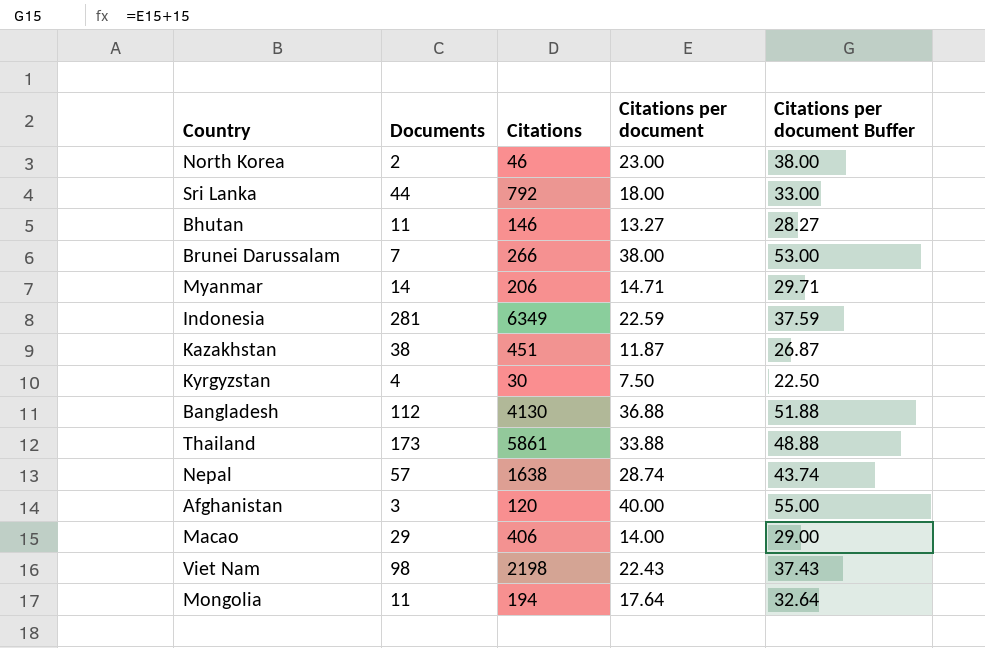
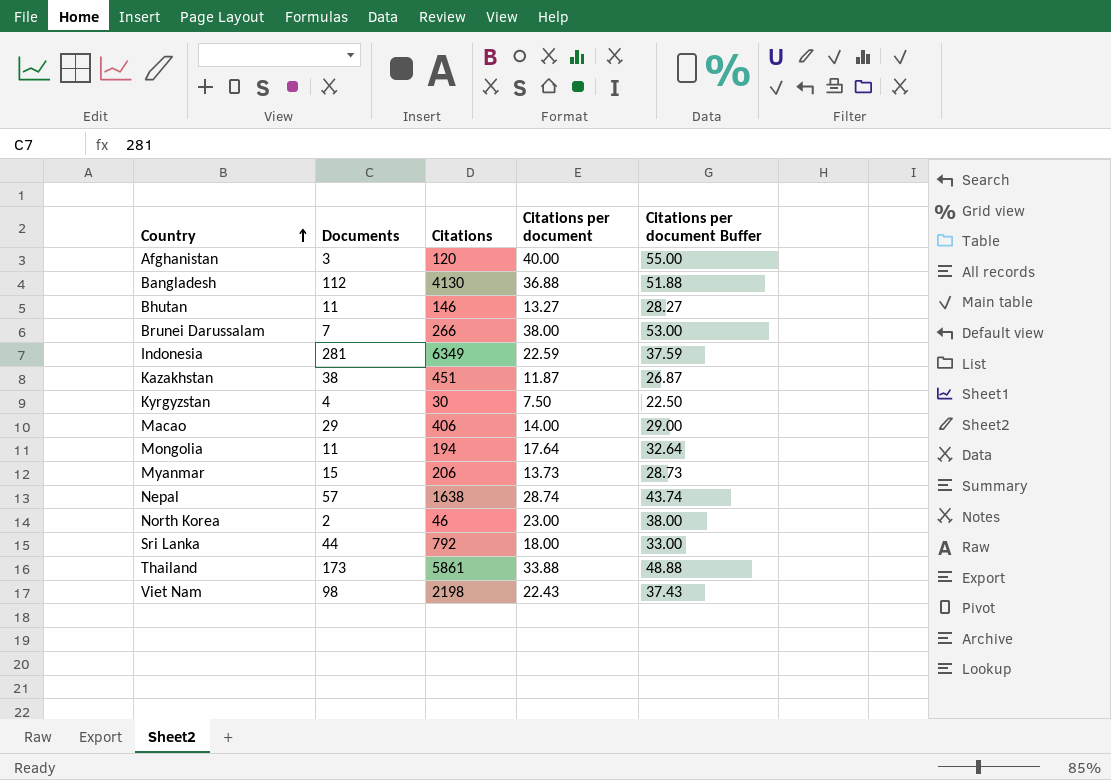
row order: none -> Country ascending
Myanmar | Documents: 14 -> 15
Myanmar | Citations per document: 14.71 -> 13.73
Myanmar | Citations per document Buffer: 29.71 -> 28.73

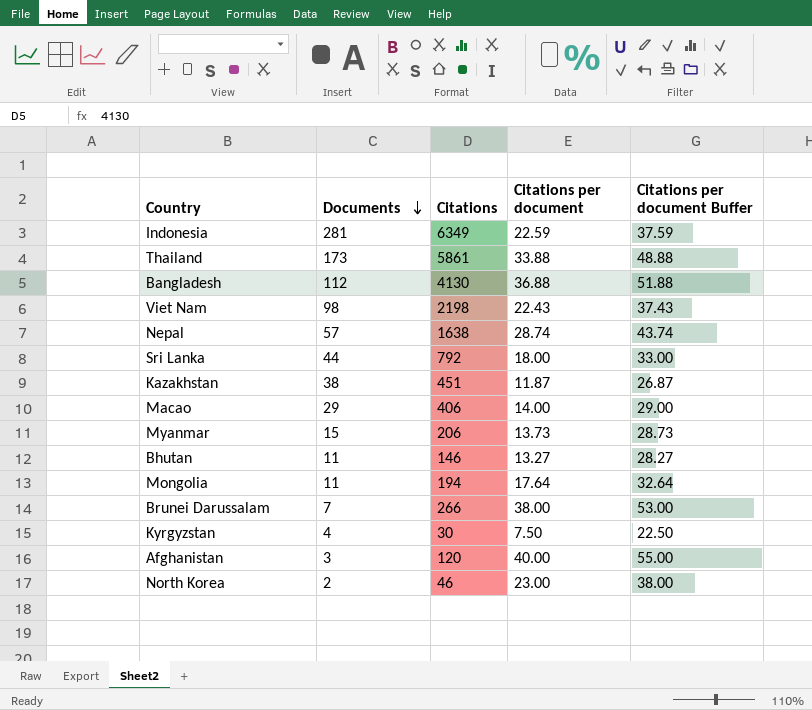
row order: Country ascending -> Documents descending

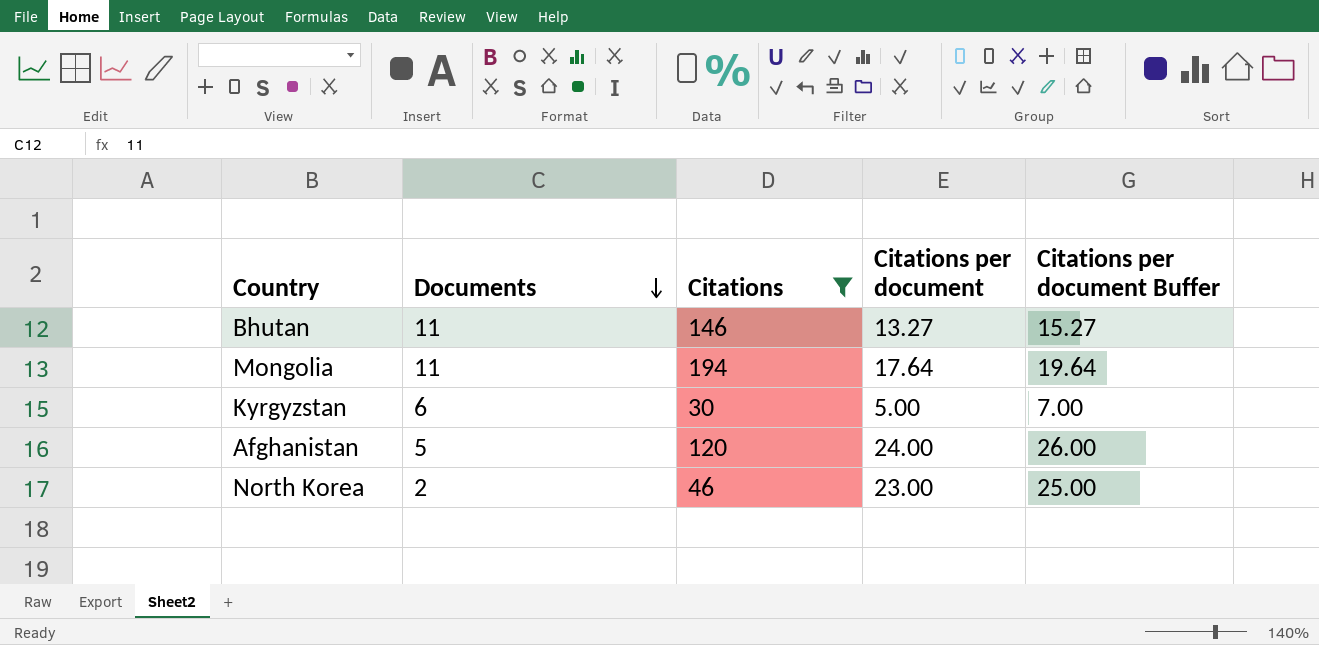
filter: none -> Citations <= 194
column Citations per document Buffer | formula: [Citations per document] + 15 -> [Citations per document] + 2
Kyrgyzstan | Documents: 4 -> 6
Kyrgyzstan | Citations per document: 7.50 -> 5.00
Afghanistan | Documents: 3 -> 5
Afghanistan | Citations per document: 40.00 -> 24.00

